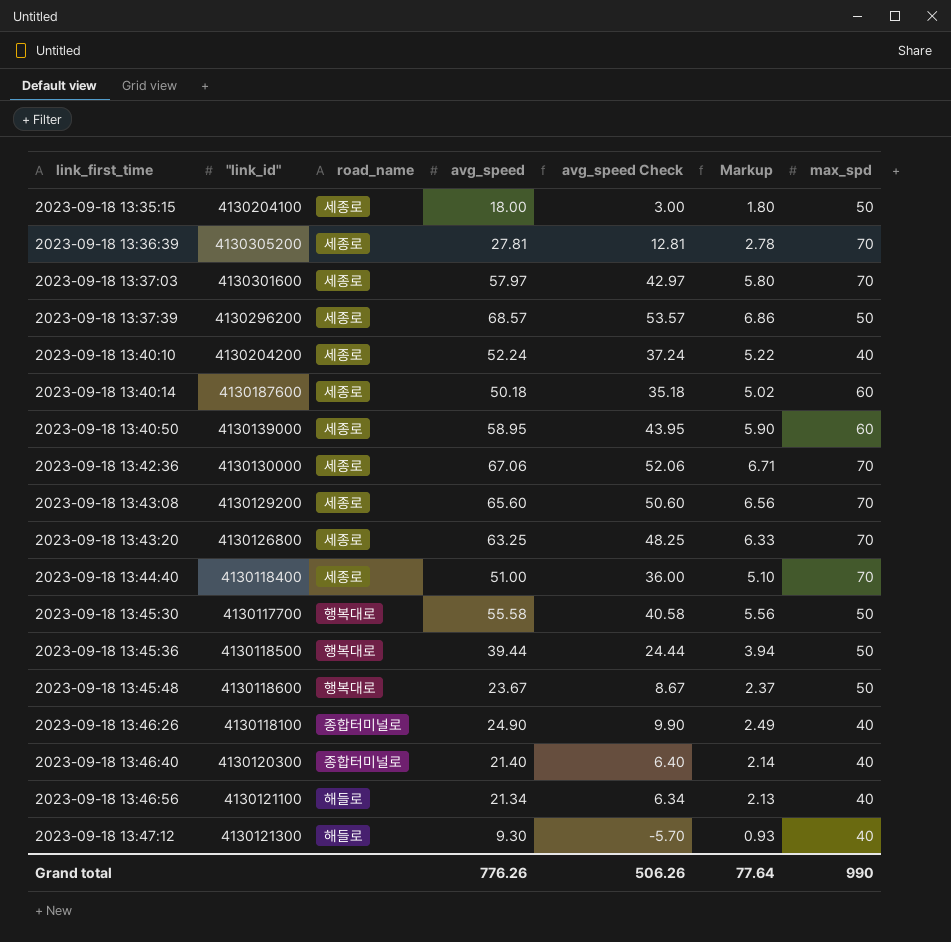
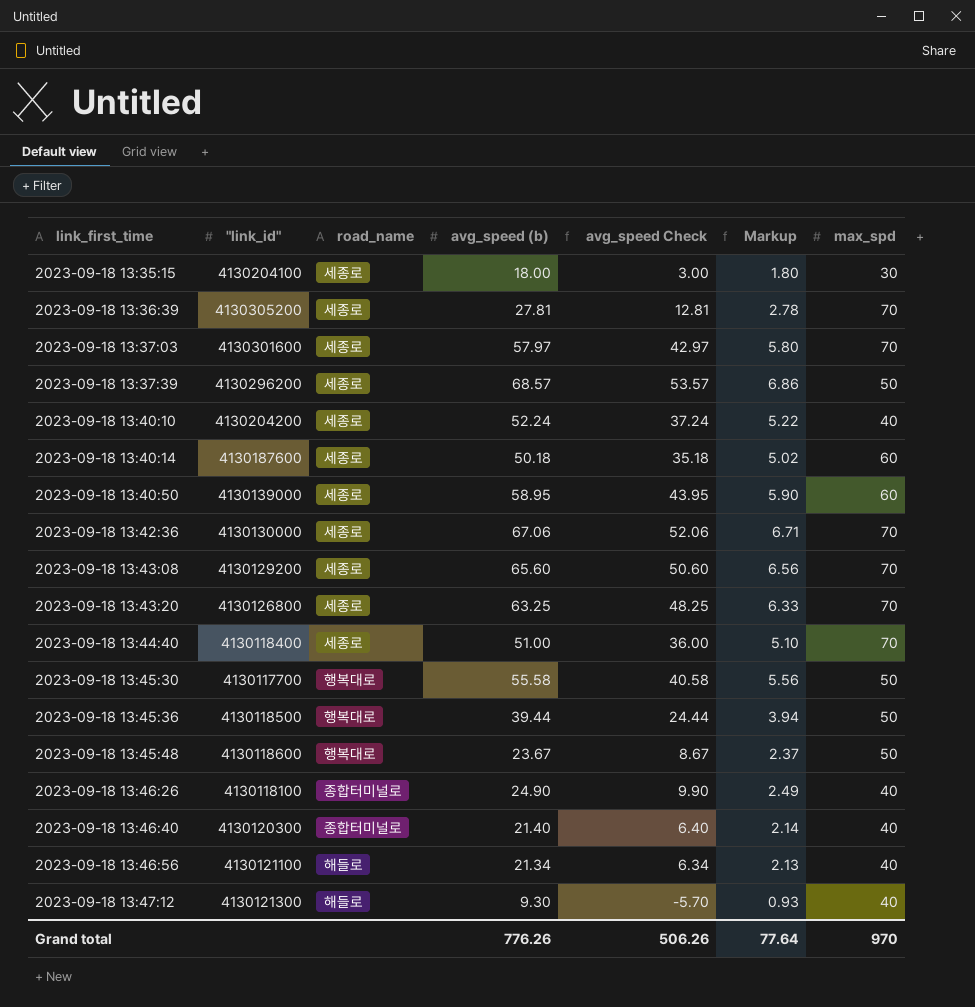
column name: avg_speed -> avg_speed (b)
2023-09-18 13:35:15 | max_spd: 50 -> 30
Grand total | max_spd: 990 -> 970

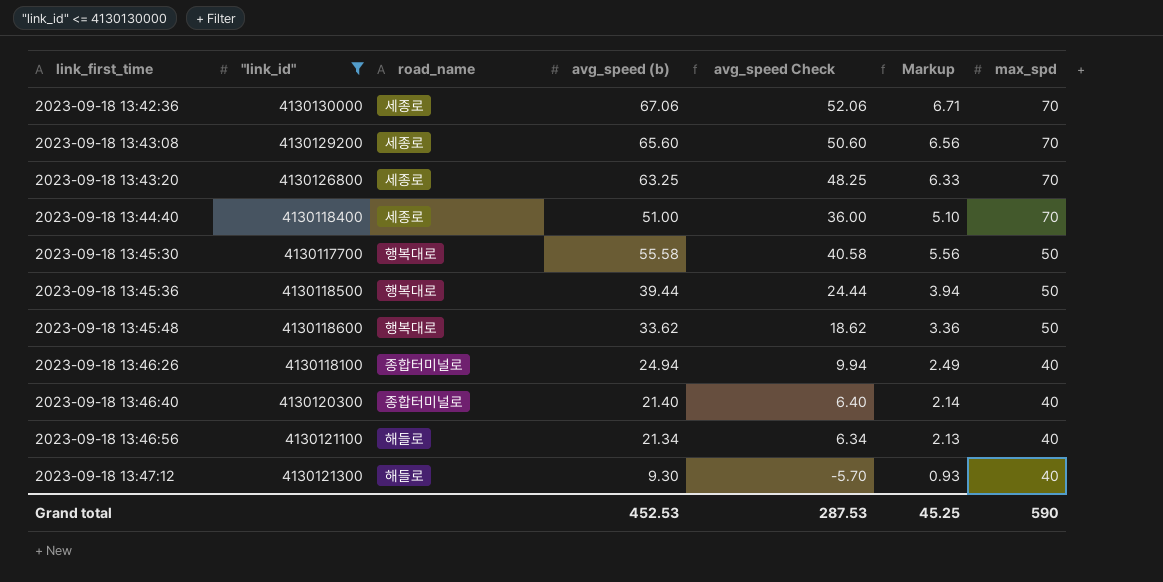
filter: none -> "link_id" <= 4130130000
2023-09-18 13:45:48 | avg_speed (b): 23.67 -> 33.62
2023-09-18 13:45:48 | avg_speed Check: 8.67 -> 18.62
2023-09-18 13:45:48 | Markup: 2.37 -> 3.36
2023-09-18 13:46:26 | avg_speed (b): 24.90 -> 24.94
2023-09-18 13:46:26 | avg_speed Check: 9.90 -> 9.94
Grand total | avg_speed (b): 776.26 -> 452.53
Grand total | avg_speed Check: 506.26 -> 287.53
Grand total | Markup: 77.64 -> 45.25
Grand total | max_spd: 970 -> 590

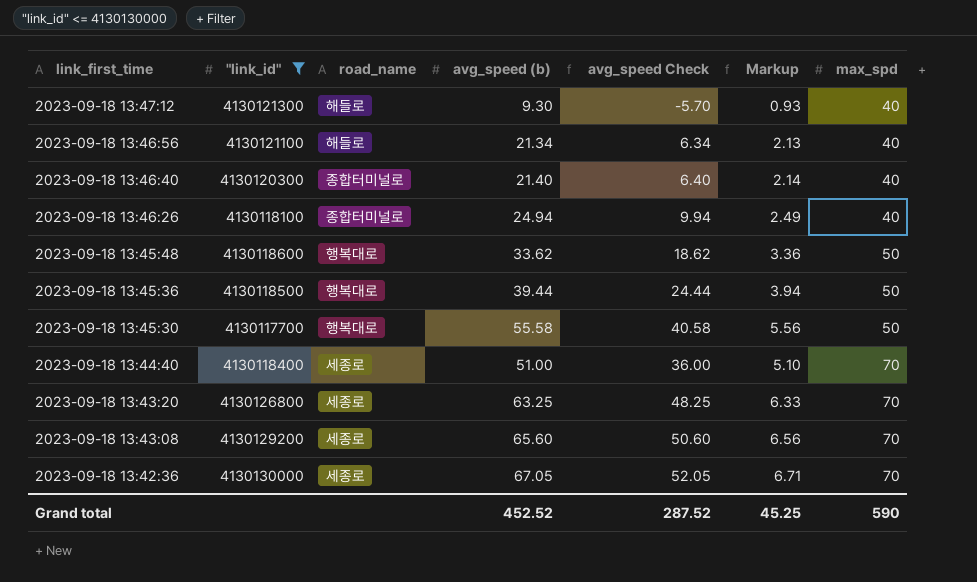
row order: link_first_time ascending -> link_first_time descending
2023-09-18 13:42:36 | avg_speed (b): 67.06 -> 67.05
2023-09-18 13:42:36 | avg_speed Check: 52.06 -> 52.05
Grand total | avg_speed (b): 452.53 -> 452.52
Grand total | avg_speed Check: 287.53 -> 287.52

